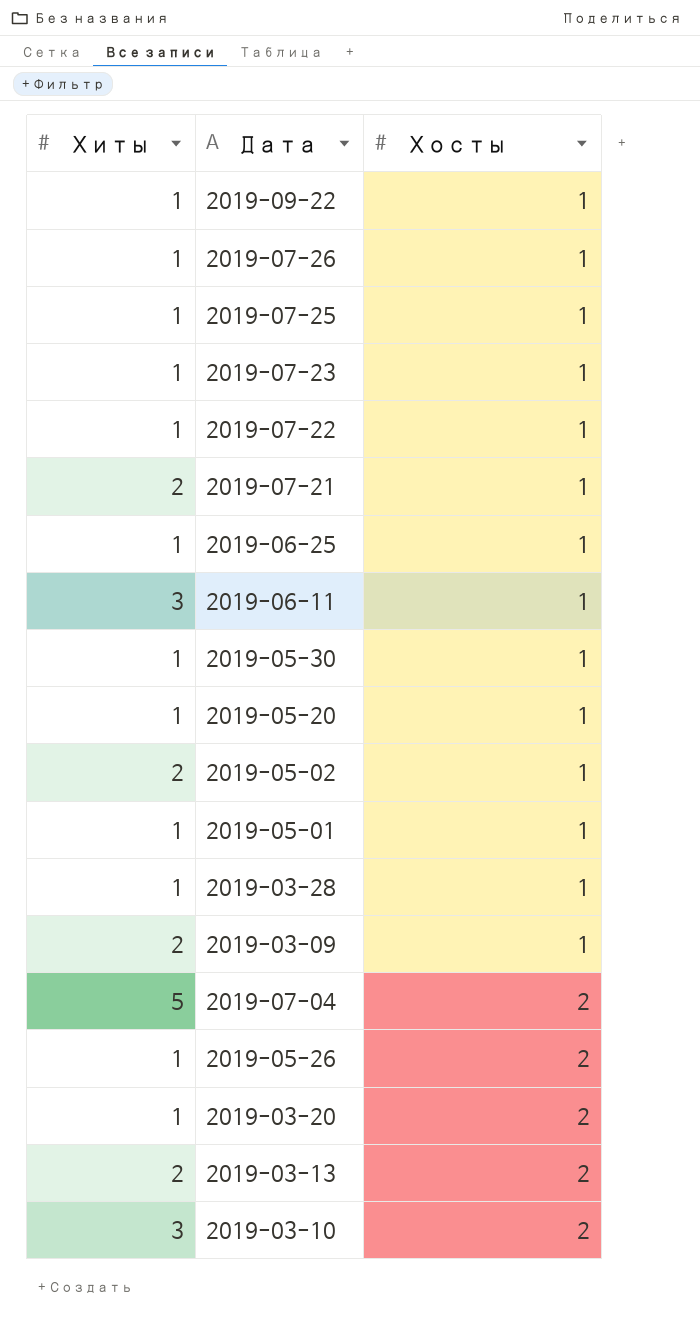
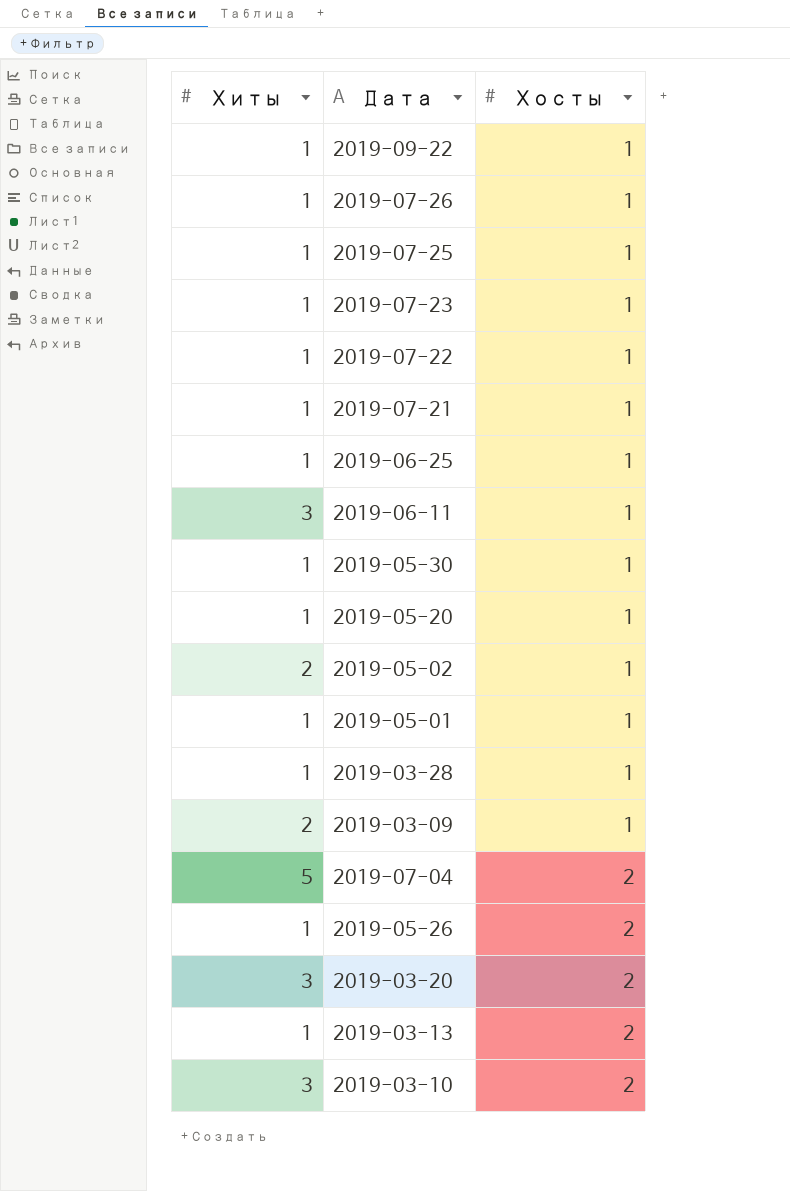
2019-07-21 | Хиты: 2 -> 1
2019-03-20 | Хиты: 1 -> 3
2019-03-13 | Хиты: 2 -> 1

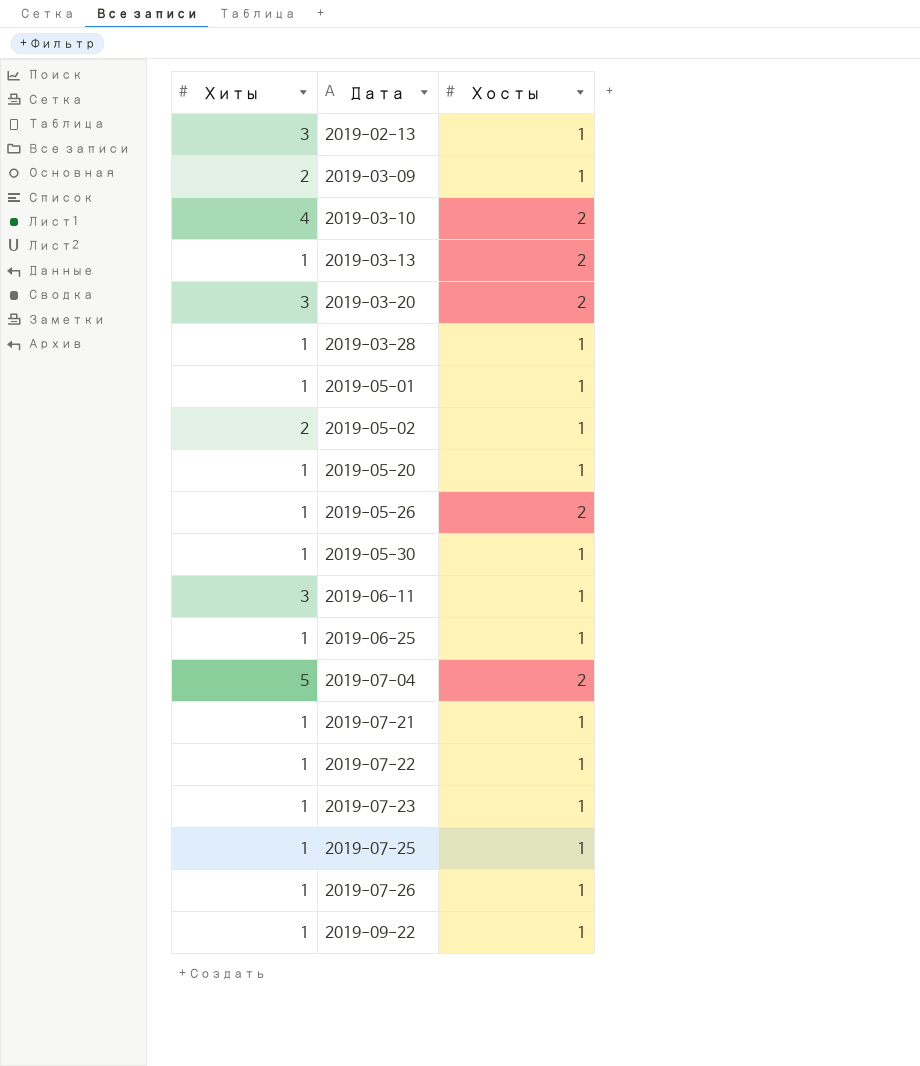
row order: Хосты ascending -> Дата ascending
row 2019-02-13: none -> 3 | 1
2019-03-10 | Хиты: 3 -> 4

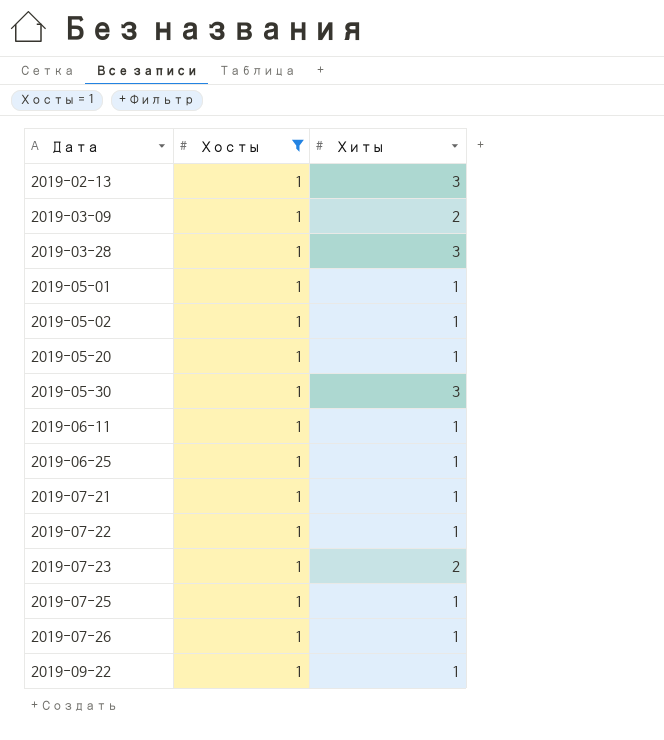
filter: none -> Хосты = 1
column Хиты | position: 1 -> 3
2019-03-28 | Хиты: 1 -> 3
2019-05-02 | Хиты: 2 -> 1
2019-05-30 | Хиты: 1 -> 3
2019-06-11 | Хиты: 3 -> 1
2019-07-23 | Хиты: 1 -> 2

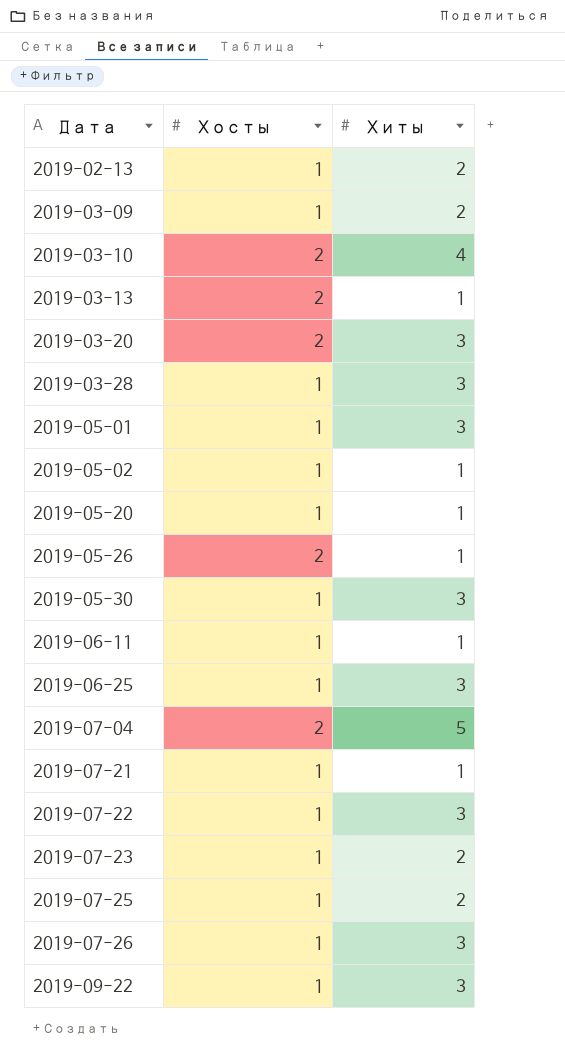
filter: Хосты = 1 -> none
2019-02-13 | Хиты: 3 -> 2
2019-05-01 | Хиты: 1 -> 3
2019-06-25 | Хиты: 1 -> 3
2019-07-22 | Хиты: 1 -> 3
2019-07-25 | Хиты: 1 -> 2
2019-07-26 | Хиты: 1 -> 3
2019-09-22 | Хиты: 1 -> 3

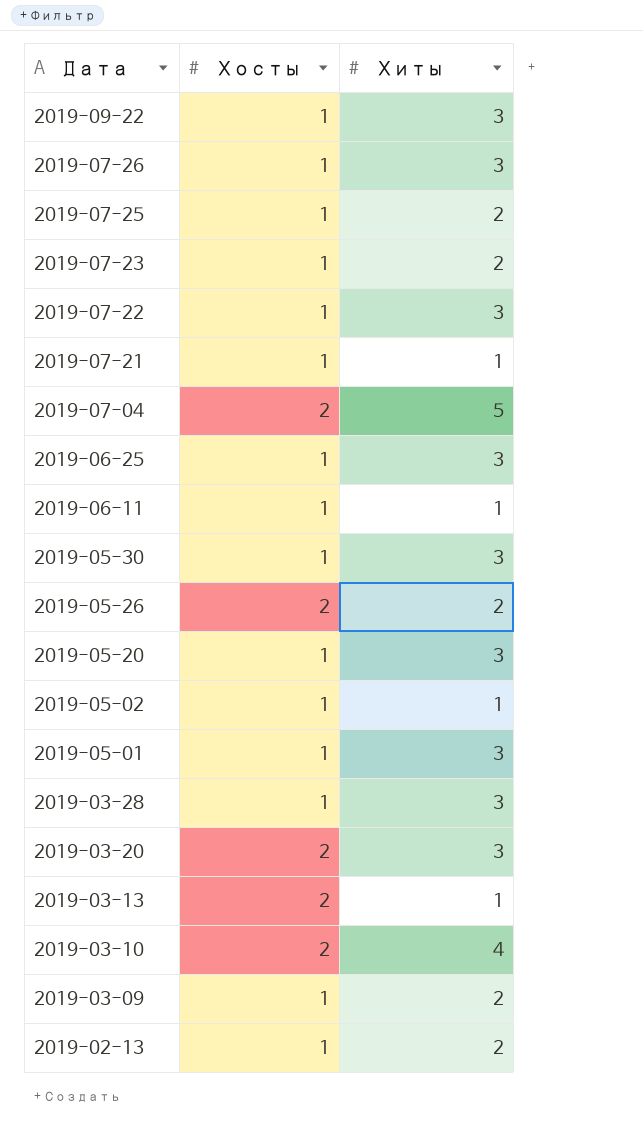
row order: Дата ascending -> Дата descending
2019-05-26 | Хиты: 1 -> 2
2019-05-20 | Хиты: 1 -> 3

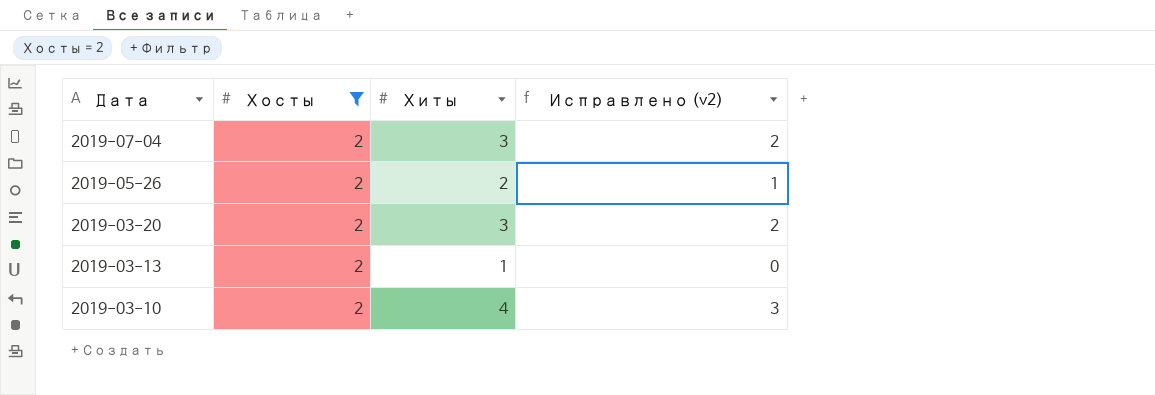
filter: none -> Хосты = 2
column Исправлено (v2) | formula: none -> [Хиты] - 1
2019-07-04 | Хиты: 5 -> 3

